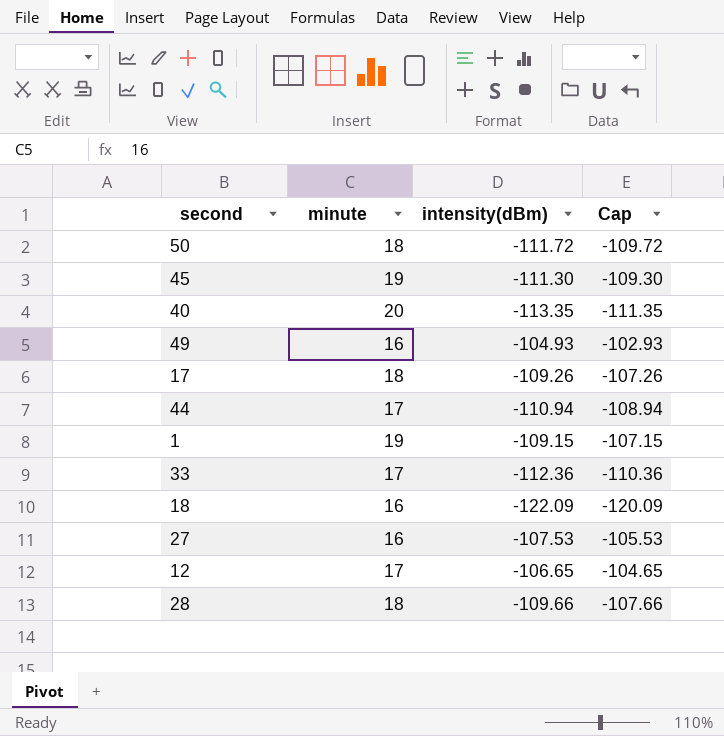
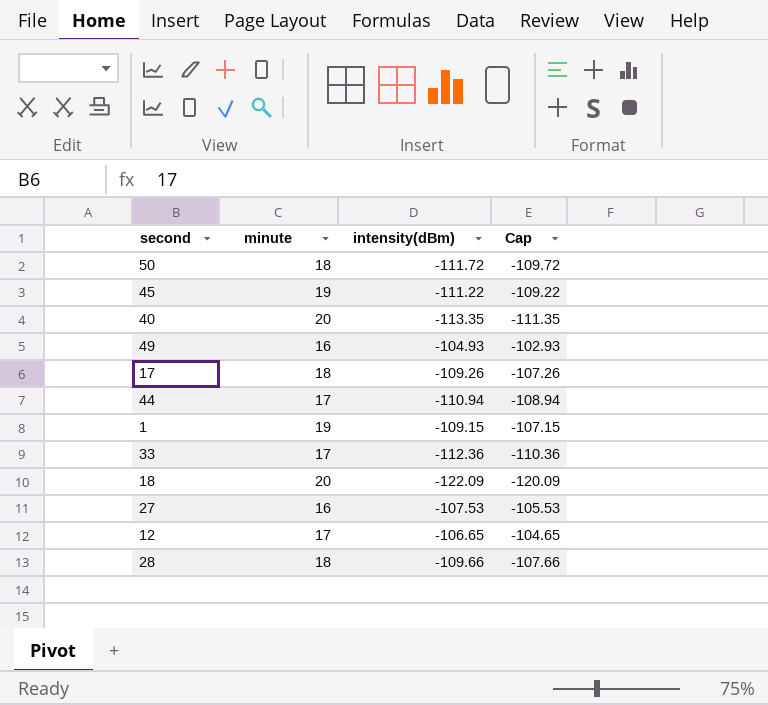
45 | intensity(dBm): -111.30 -> -111.22
45 | Cap: -109.30 -> -109.22
18 | minute: 16 -> 20

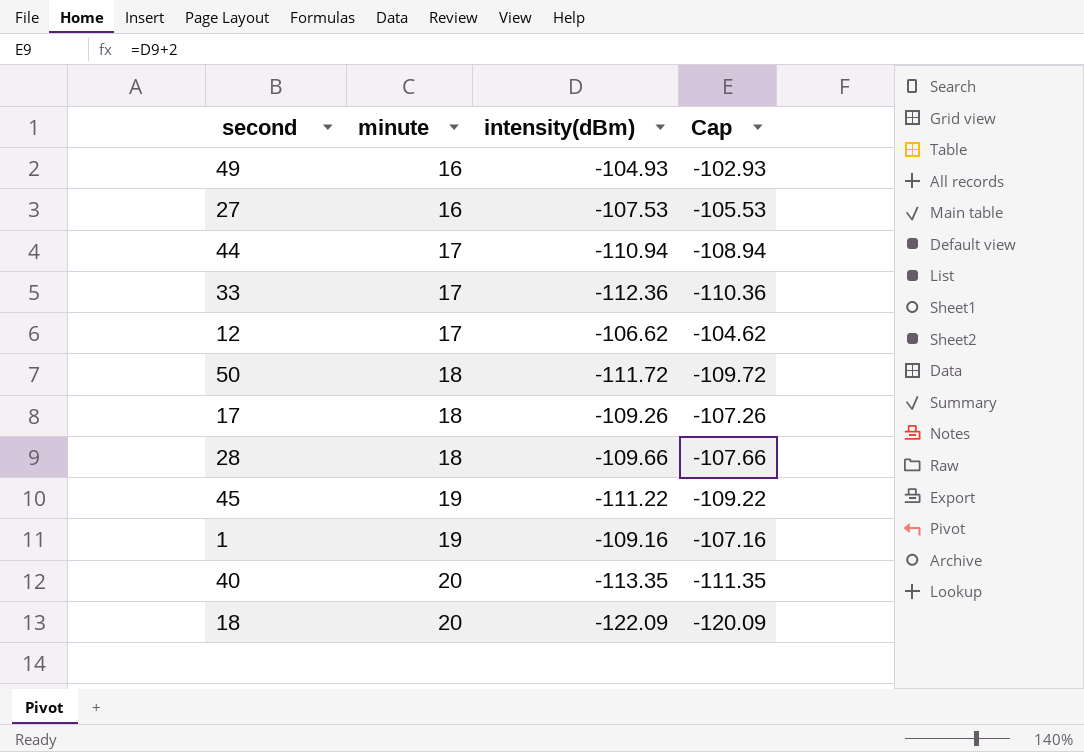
row order: none -> minute ascending
12 | intensity(dBm): -106.65 -> -106.62
12 | Cap: -104.65 -> -104.62
1 | intensity(dBm): -109.15 -> -109.16
1 | Cap: -107.15 -> -107.16

